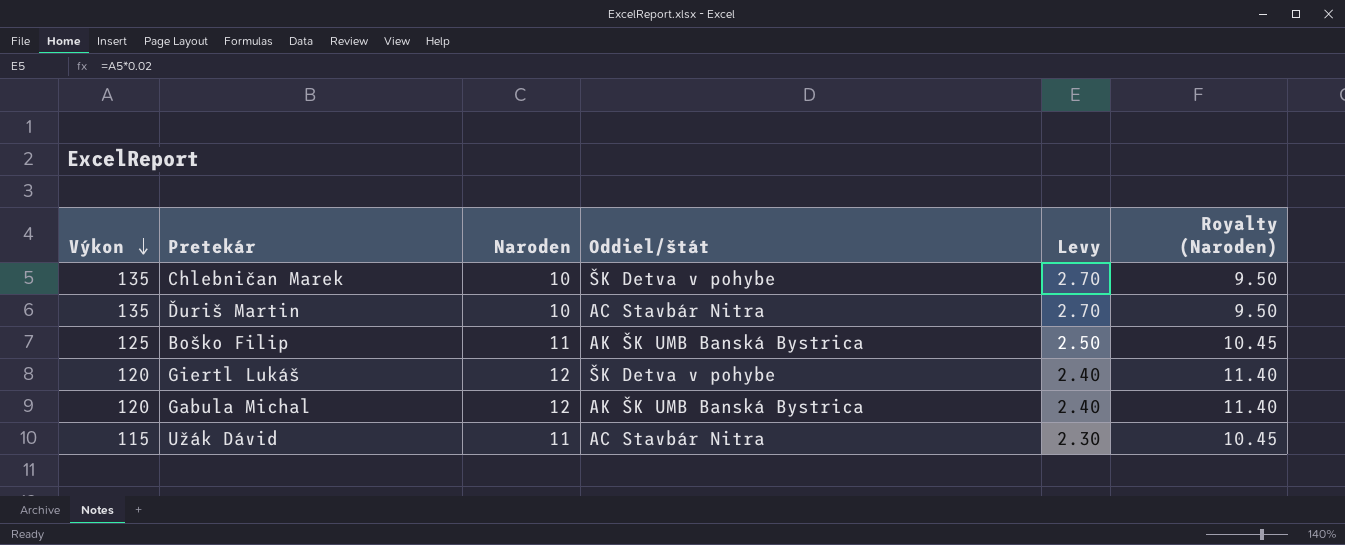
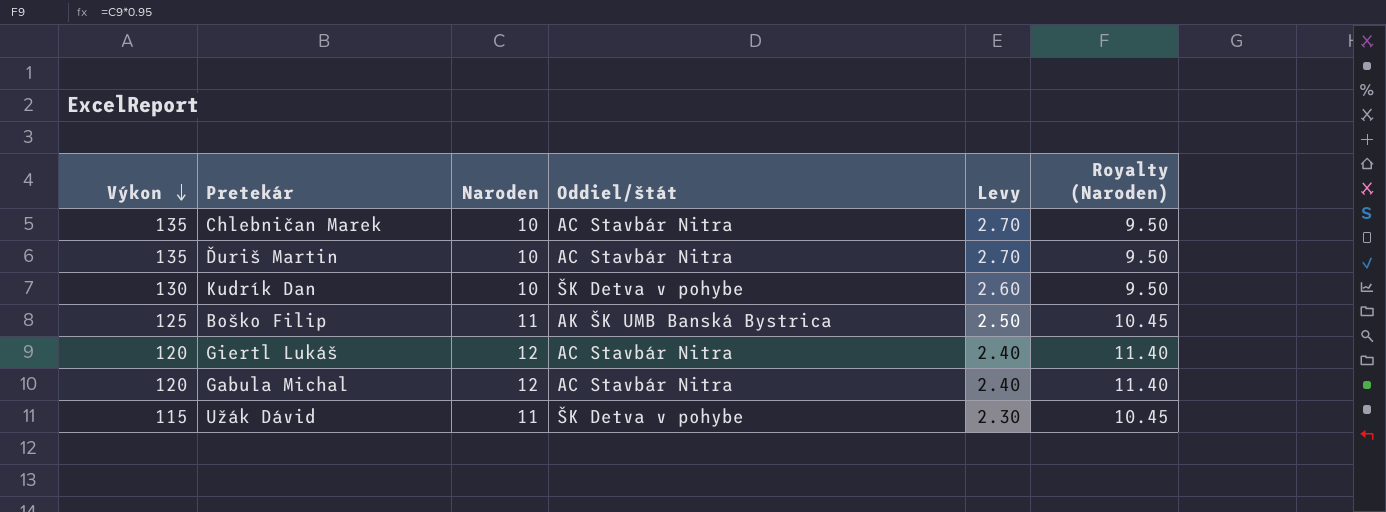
Chlebničan Marek | Oddiel/štát: ŠK Detva v pohybe -> AC Stavbár Nitra
row Kudrík Dan: none -> 130 | 10 | ŠK Detva v pohybe | 2.60 | 9.50
Giertl Lukáš | Oddiel/štát: ŠK Detva v pohybe -> AC Stavbár Nitra
Gabula Michal | Oddiel/štát: AK ŠK UMB Banská Bystrica -> AC Stavbár Nitra
Užák Dávid | Oddiel/štát: AC Stavbár Nitra -> ŠK Detva v pohybe

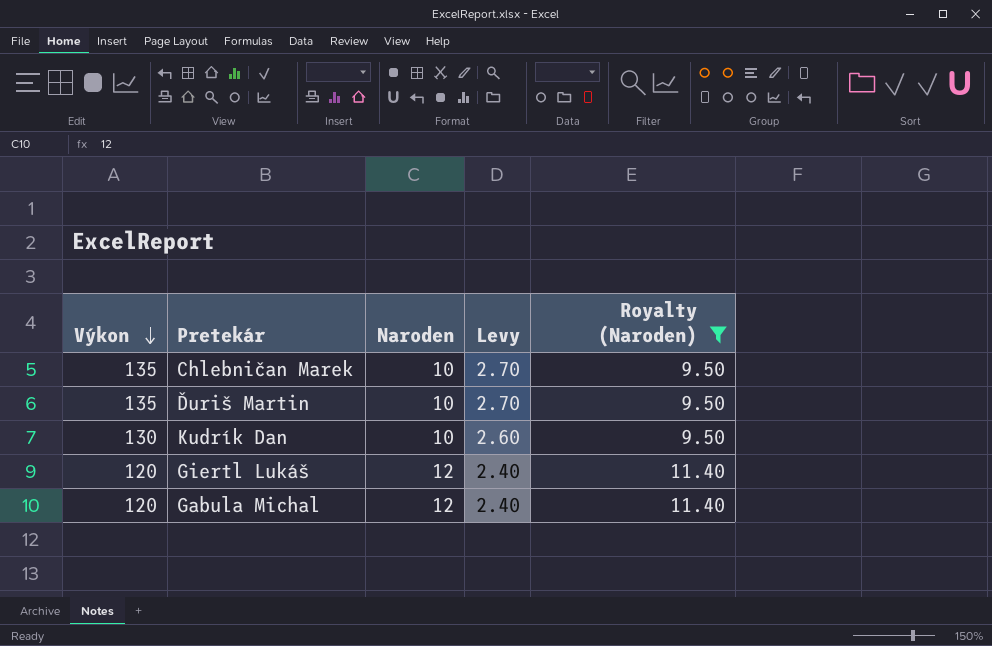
filter: none -> Royalty (Naroden) != 10.45
column Oddiel/štát | position: 4 -> none

